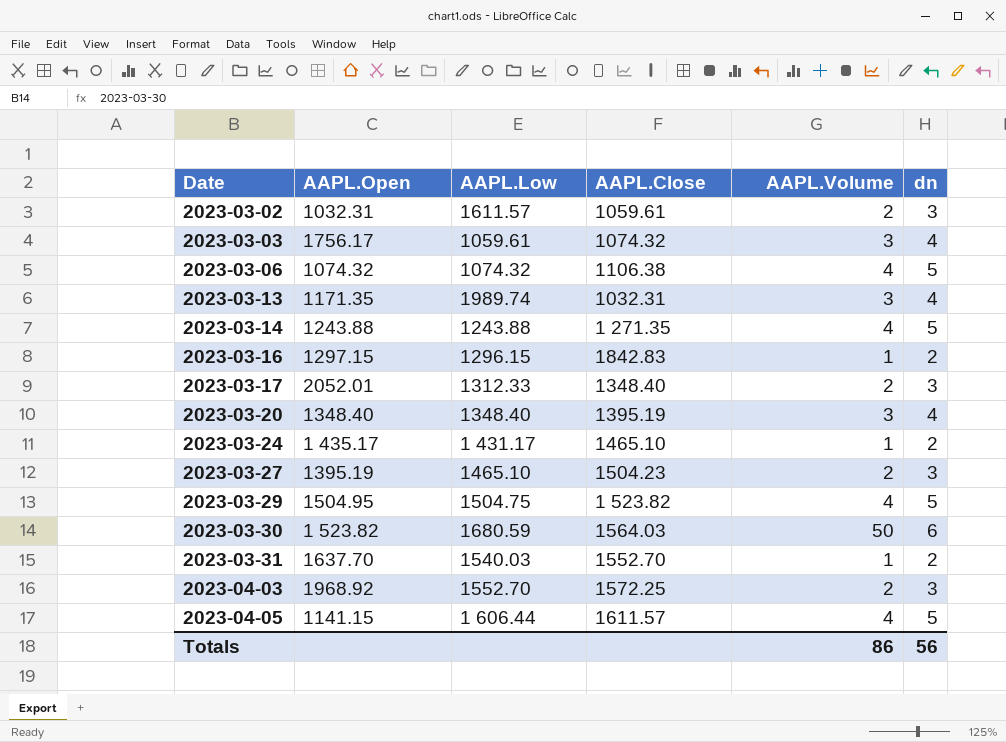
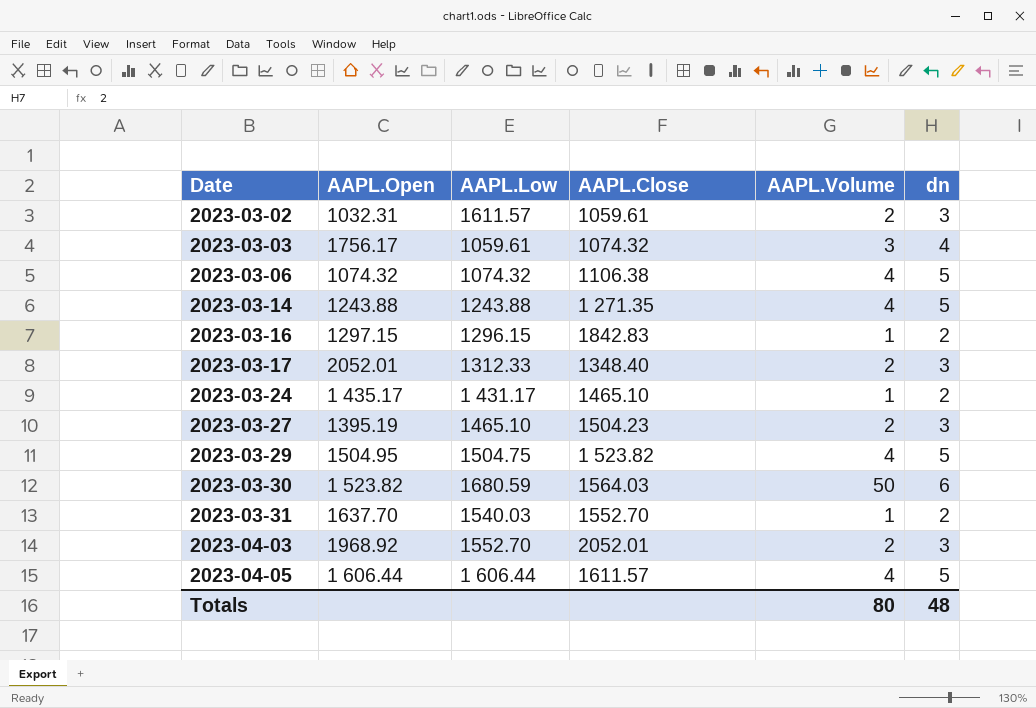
row 2023-03-13: 1171.35 | 1989.74 | 1032.31 | 3 | 4 -> none
row 2023-03-20: 1348.40 | 1348.40 | 1395.19 | 3 | 4 -> none
2023-04-03 | AAPL.Close: 1572.25 -> 2052.01
2023-04-05 | AAPL.Open: 1141.15 -> 1 606.44
Totals | AAPL.Volume: 86 -> 80
Totals | dn: 56 -> 48

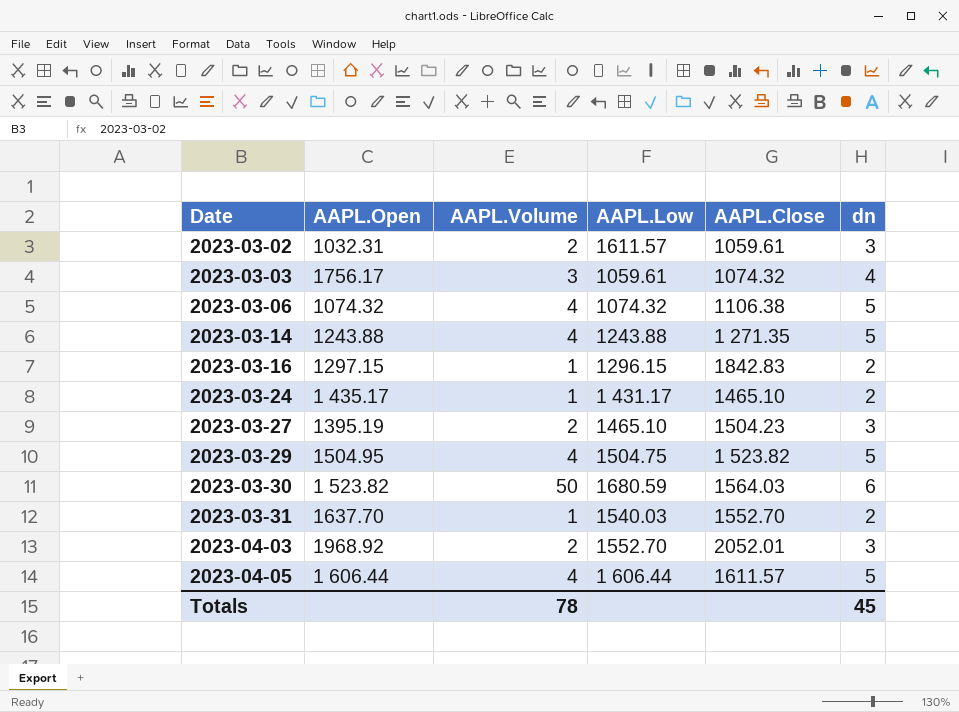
column AAPL.Volume | position: 5 -> 3
row 2023-03-17: 2052.01 | 1312.33 | 1348.40 | 2 | 3 -> none
Totals | AAPL.Volume: 80 -> 78
Totals | dn: 48 -> 45

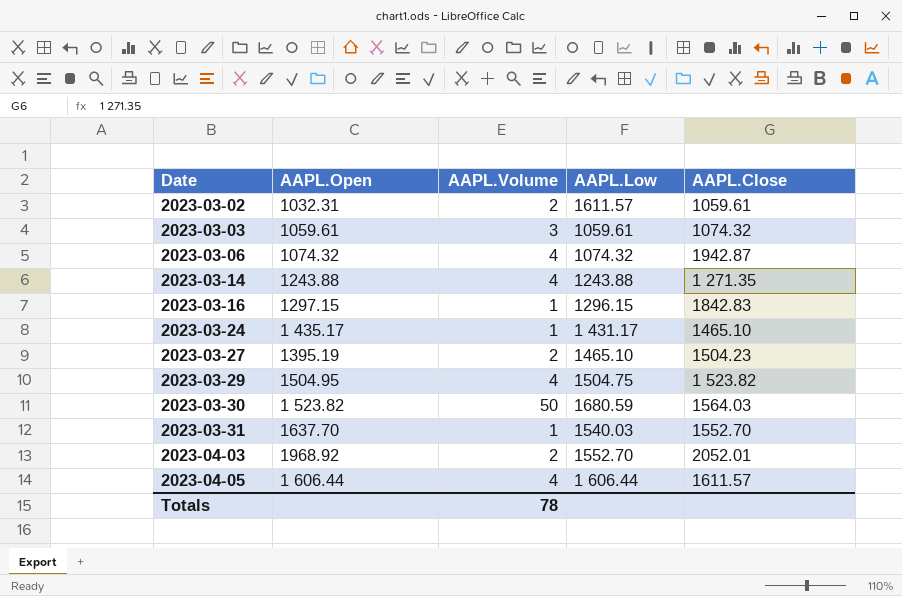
column dn | position: 6 -> none
2023-03-03 | AAPL.Open: 1756.17 -> 1059.61
2023-03-06 | AAPL.Close: 1106.38 -> 1942.87

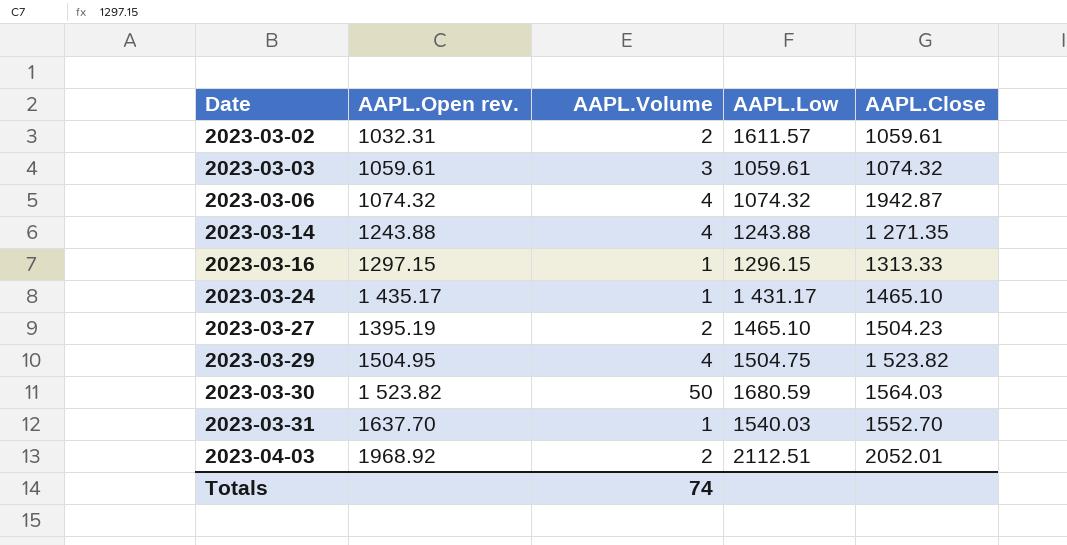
column name: AAPL.Open -> AAPL.Open rev.
row 2023-04-05: 1 606.44 | 4 | 1 606.44 | 1611.57 -> none
2023-03-16 | AAPL.Close: 1842.83 -> 1313.33
2023-04-03 | AAPL.Low: 1552.70 -> 2112.51
Totals | AAPL.Volume: 78 -> 74

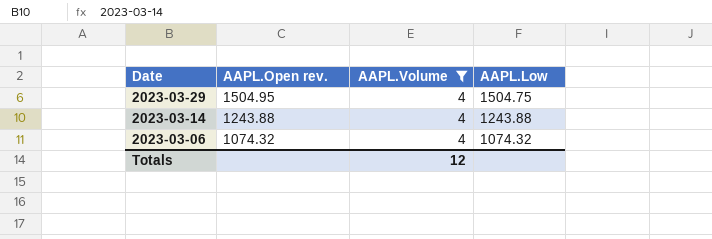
filter: none -> AAPL.Volume = 4
row order: Date ascending -> Date descending
column AAPL.Close | position: 5 -> none
Totals | AAPL.Volume: 74 -> 12

